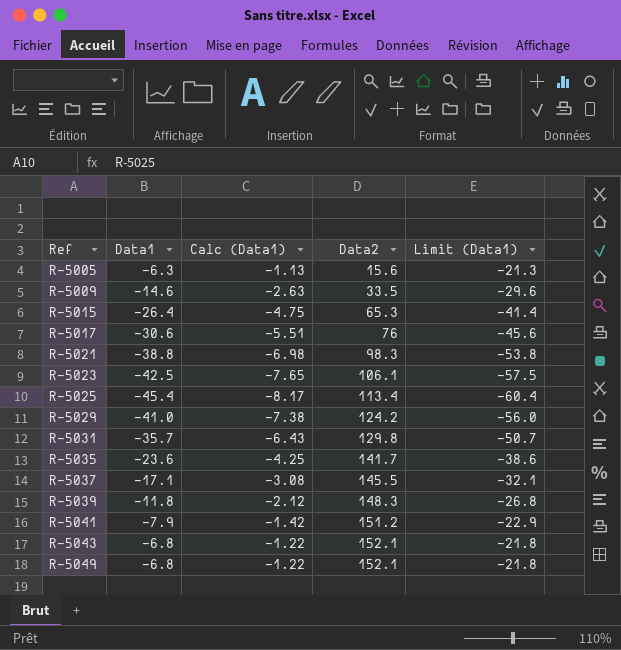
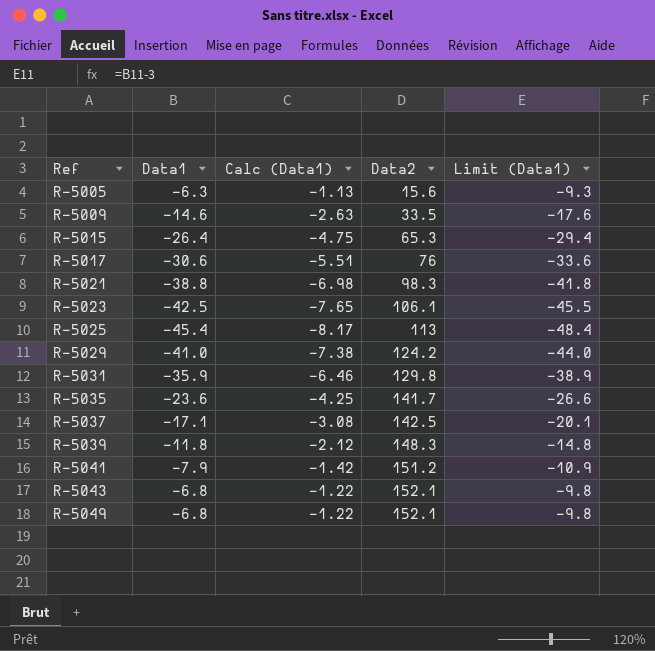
column Limit (Data1) | formula: [Data1] - 15 -> [Data1] - 3
R-5025 | Data2: 113.4 -> 113
R-5031 | Data1: -35.7 -> -35.9
R-5031 | Calc (Data1): -6.43 -> -6.46
R-5037 | Data2: 145.5 -> 142.5

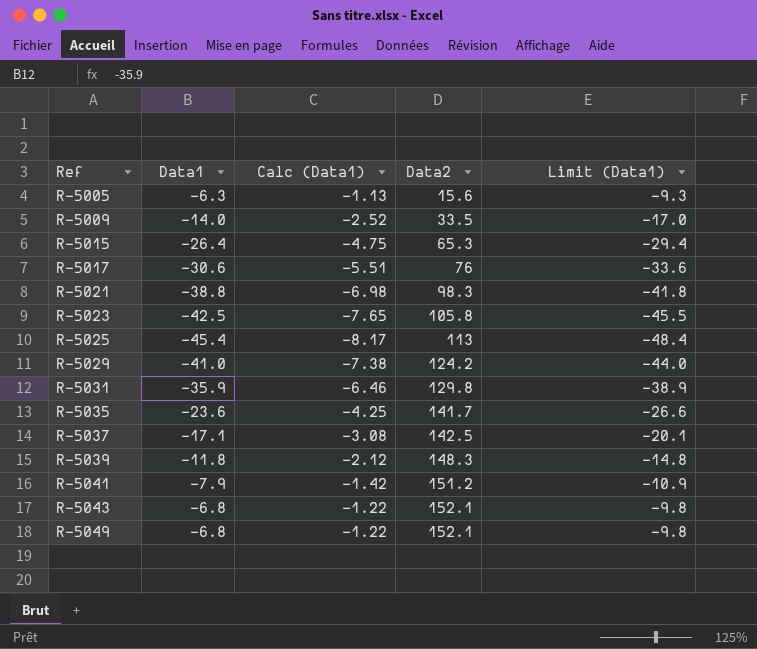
R-5009 | Data1: -14.6 -> -14.0
R-5009 | Calc (Data1): -2.63 -> -2.52
R-5009 | Limit (Data1): -17.6 -> -17.0
R-5023 | Data2: 106.1 -> 105.8

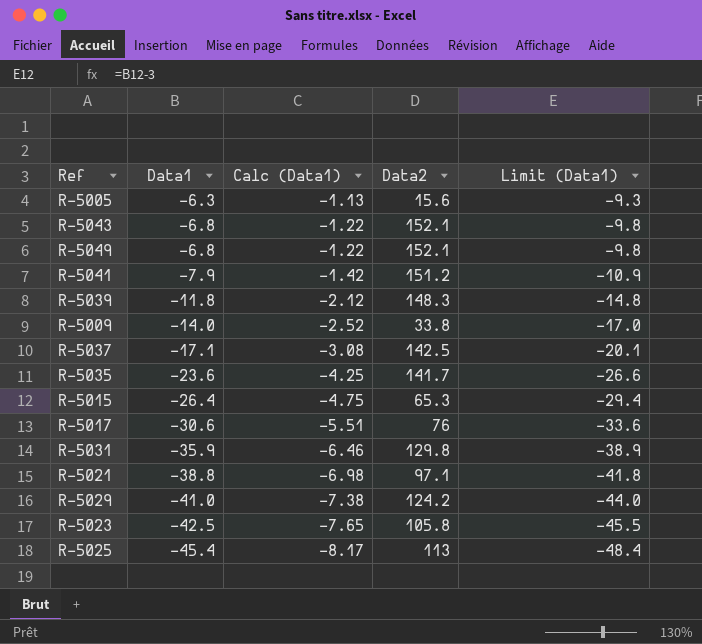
row order: Ref ascending -> Data1 descending
R-5009 | Data2: 33.5 -> 33.8
R-5021 | Data2: 98.3 -> 97.1

